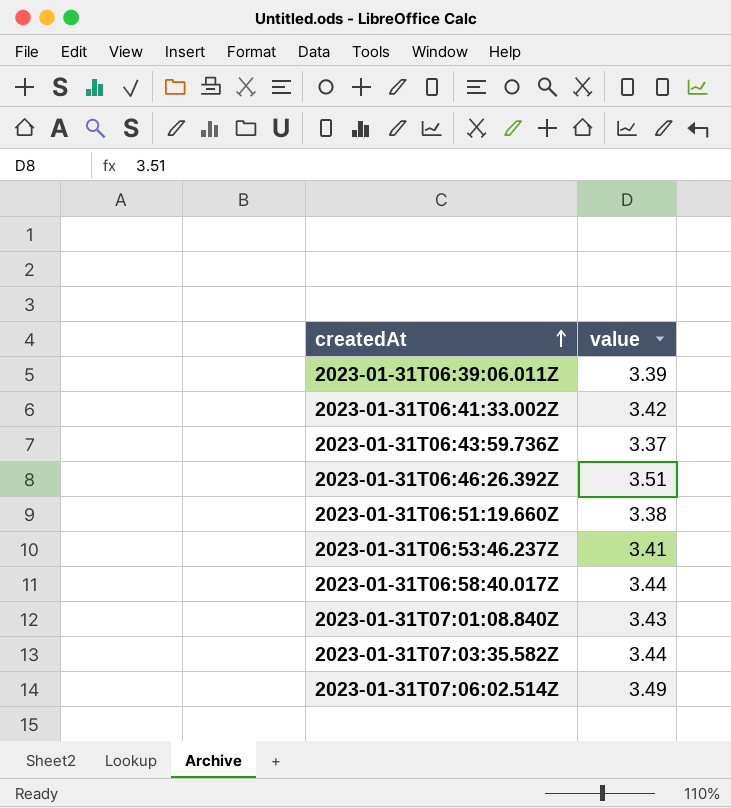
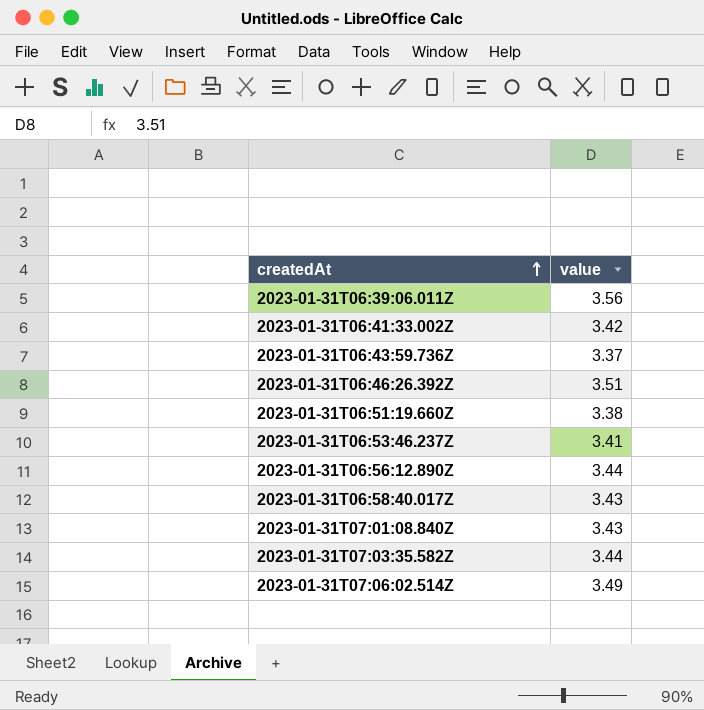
2023-01-31T06:39:06.011Z | value: 3.39 -> 3.56
row 2023-01-31T06:56:12.890Z: none -> 3.44
2023-01-31T06:58:40.017Z | value: 3.44 -> 3.43

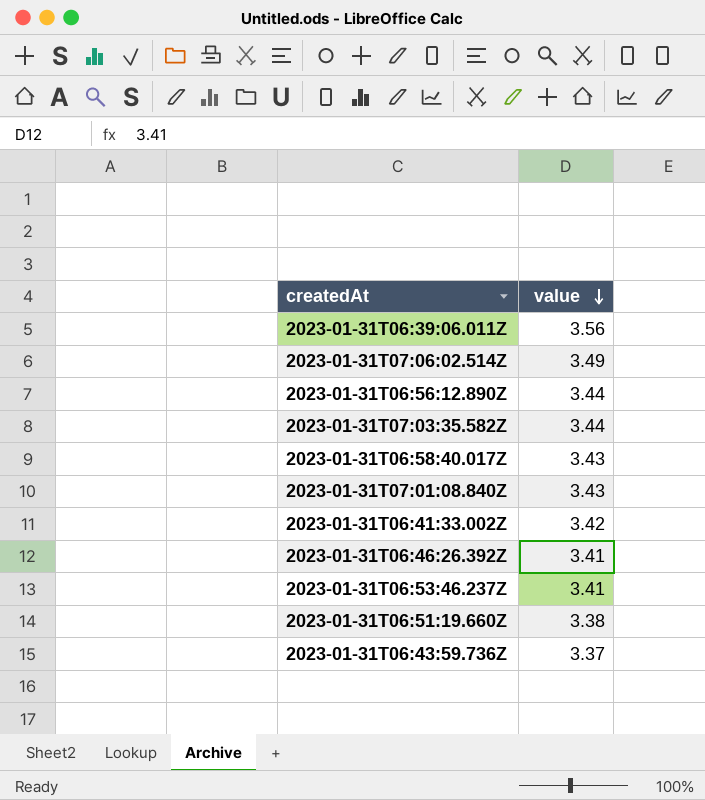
row order: createdAt ascending -> value descending
2023-01-31T06:46:26.392Z | value: 3.51 -> 3.41

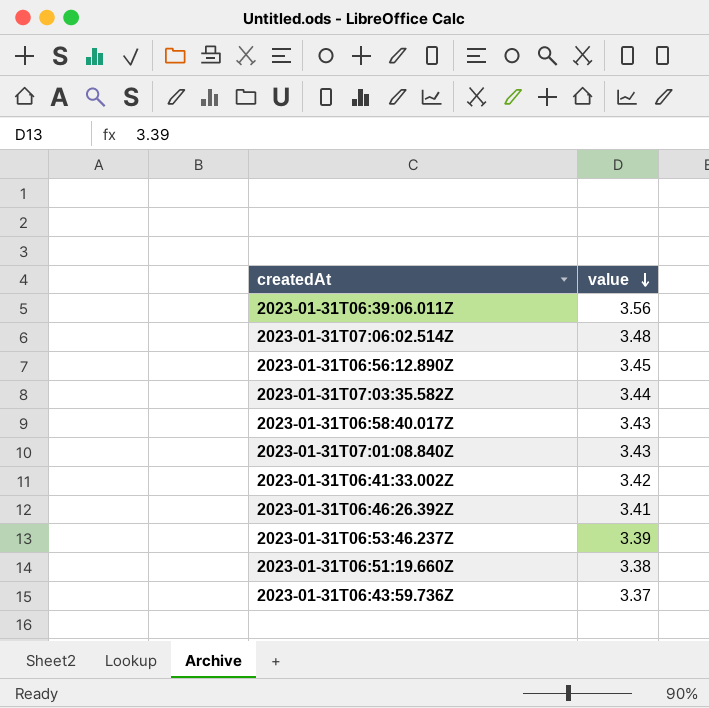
2023-01-31T07:06:02.514Z | value: 3.49 -> 3.48
2023-01-31T06:56:12.890Z | value: 3.44 -> 3.45
2023-01-31T06:53:46.237Z | value: 3.41 -> 3.39

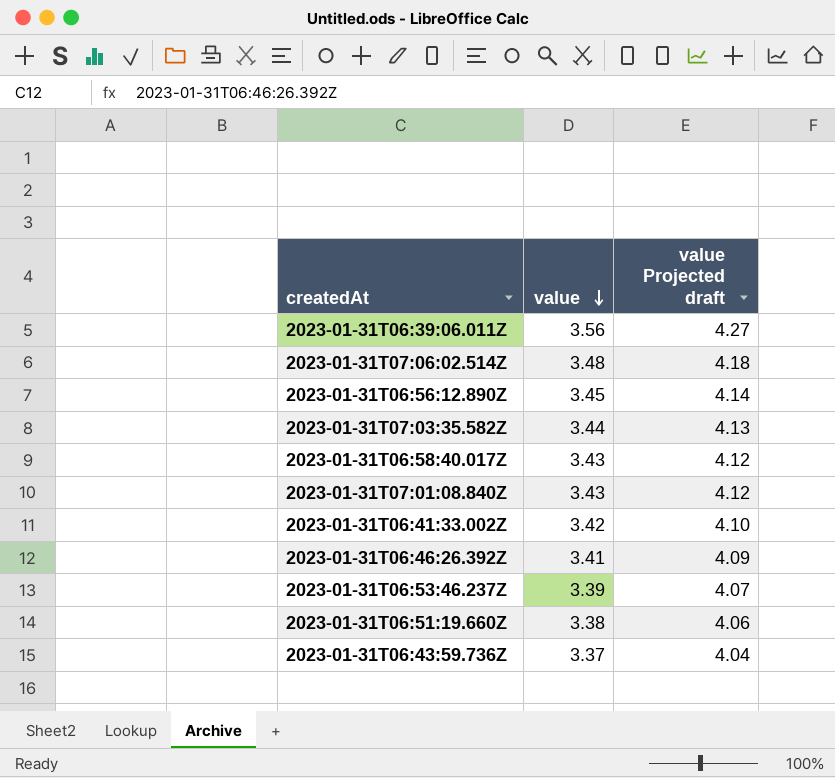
column value Projected draft | formula: none -> [value] * 1.2

